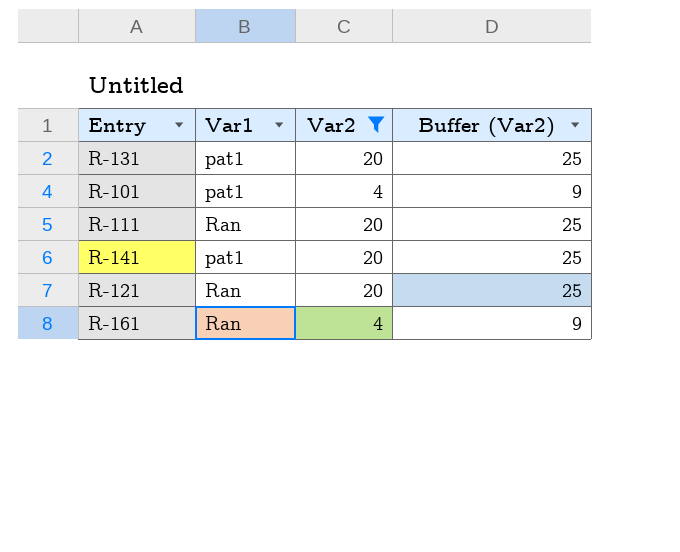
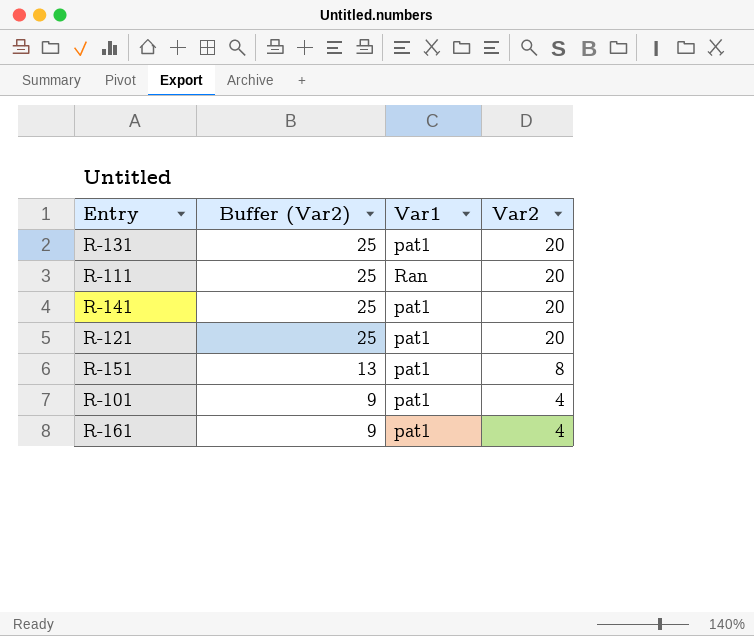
filter: Var2 != 8 -> none
row order: none -> Buffer (Var2) descending
column Buffer (Var2) | position: 4 -> 2
R-121 | Var1: Ran -> pat1
R-161 | Var1: Ran -> pat1

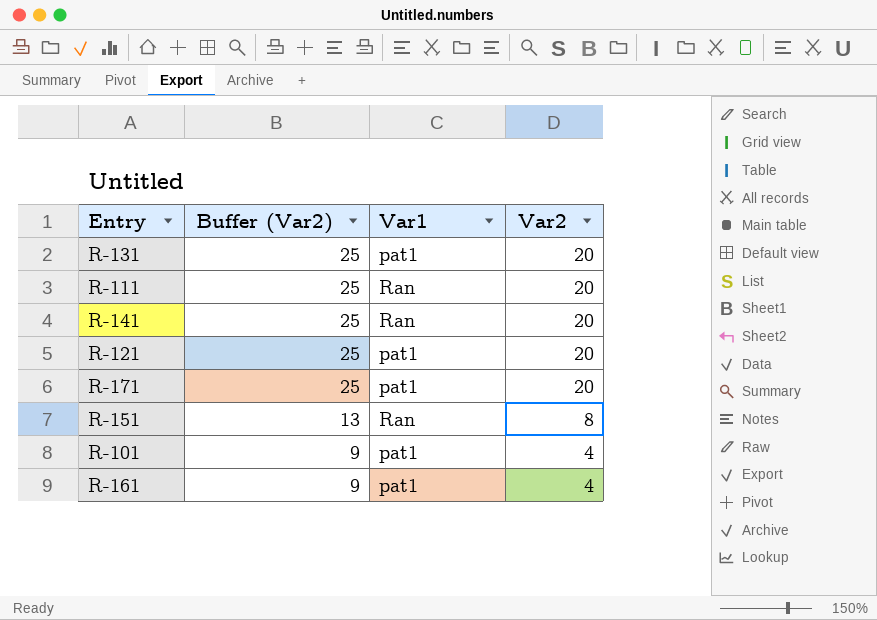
R-141 | Var1: pat1 -> Ran
row R-171: none -> 25 | pat1 | 20
R-151 | Var1: pat1 -> Ran

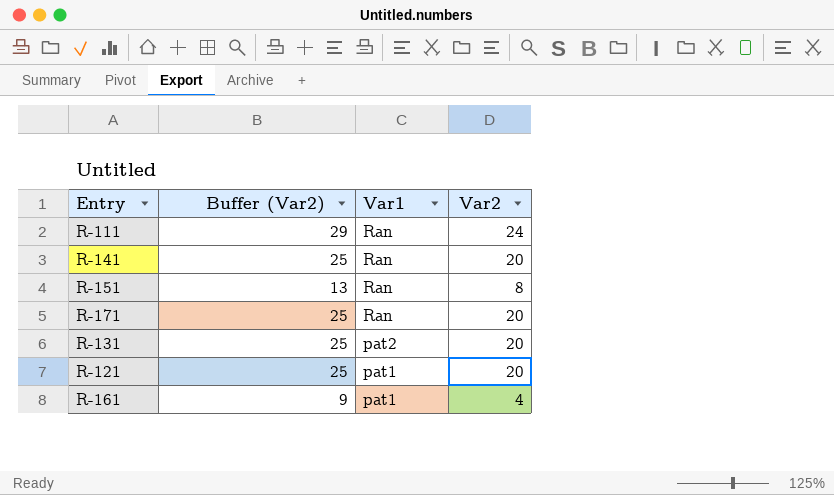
row order: Buffer (Var2) descending -> Var1 descending
row R-101: 9 | pat1 | 4 -> none
R-111 | Buffer (Var2): 25 -> 29
R-111 | Var2: 20 -> 24
R-171 | Var1: pat1 -> Ran
R-131 | Var1: pat1 -> pat2

